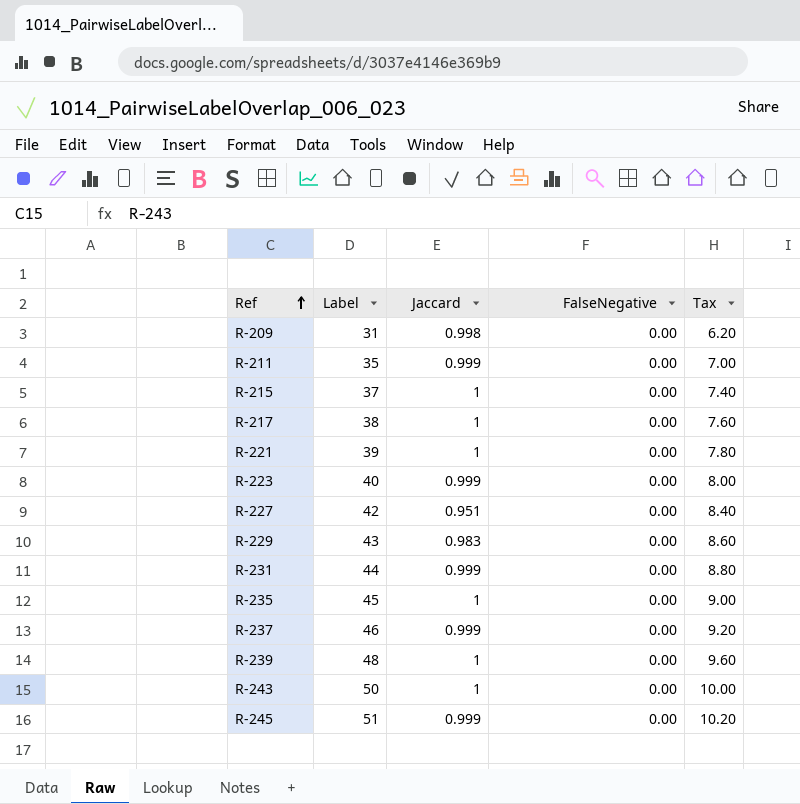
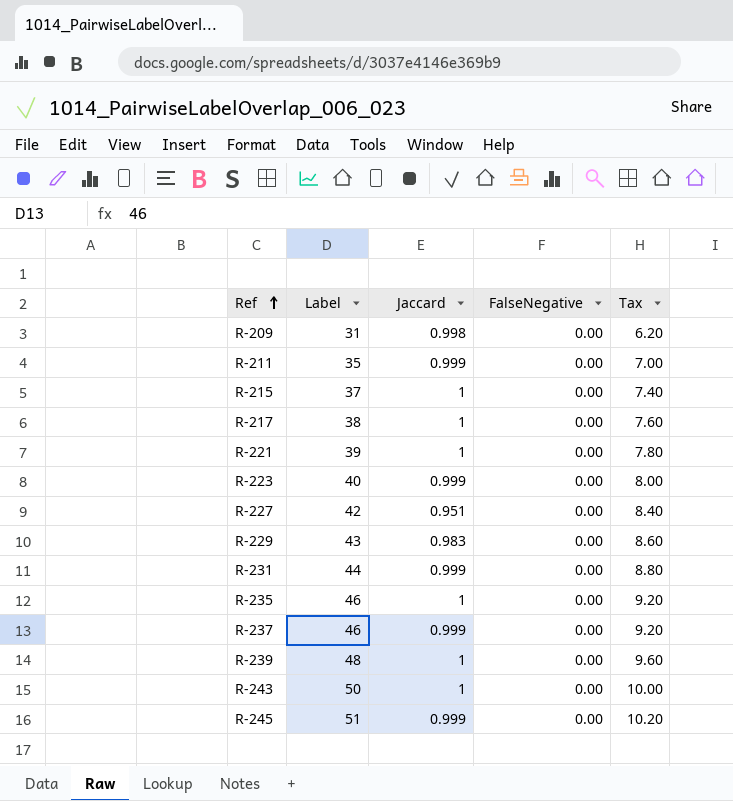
R-235 | Label: 45 -> 46
R-235 | Tax: 9.00 -> 9.20

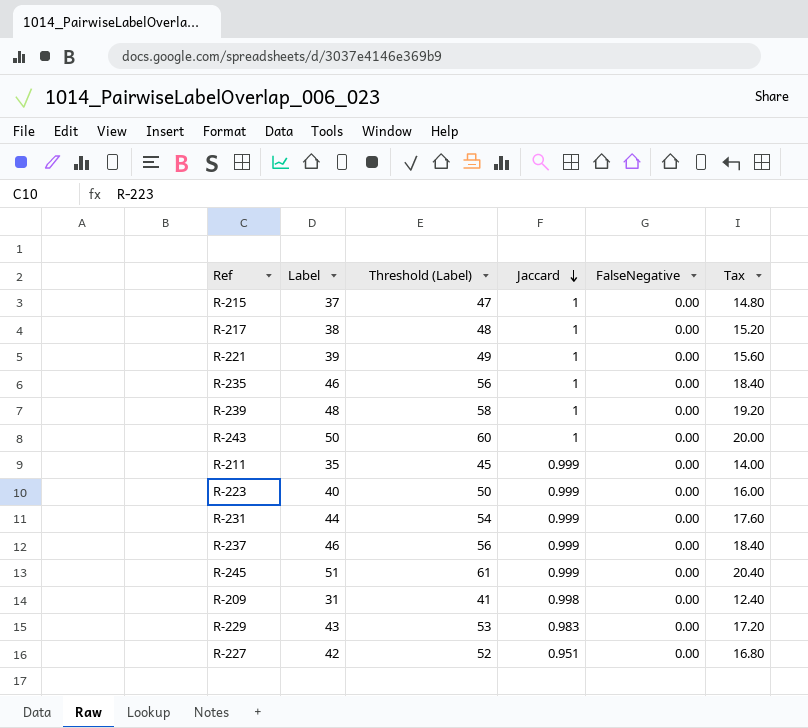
row order: Ref ascending -> Jaccard descending
column Threshold (Label) | formula: none -> [Label] + 10
column Tax | formula: [Label] * 0.2 -> [Label] * 0.4

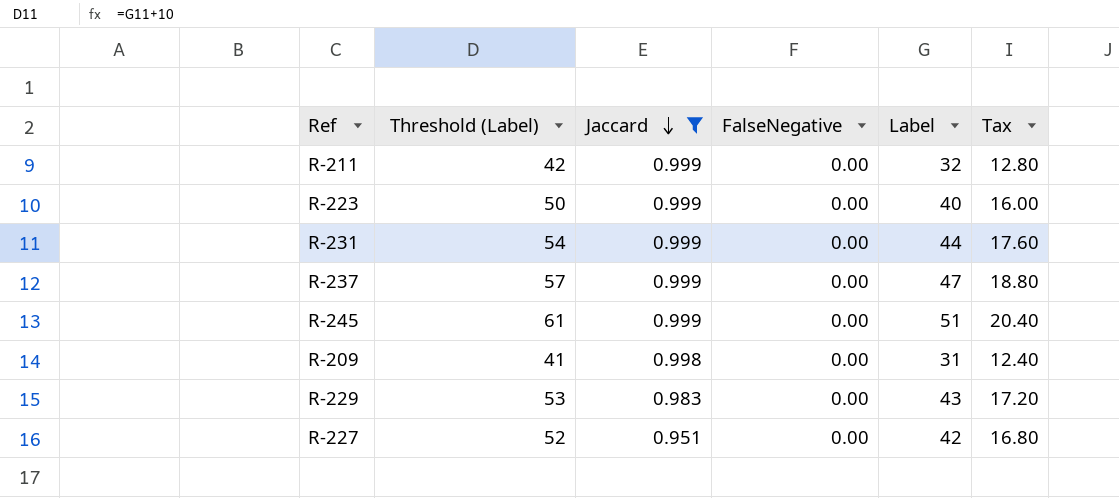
filter: none -> Jaccard != 1
column Label | position: 2 -> 5
R-211 | Threshold (Label): 45 -> 42
R-211 | Label: 35 -> 32
R-211 | Tax: 14.00 -> 12.80
R-237 | Threshold (Label): 56 -> 57
R-237 | Label: 46 -> 47
R-237 | Tax: 18.40 -> 18.80

